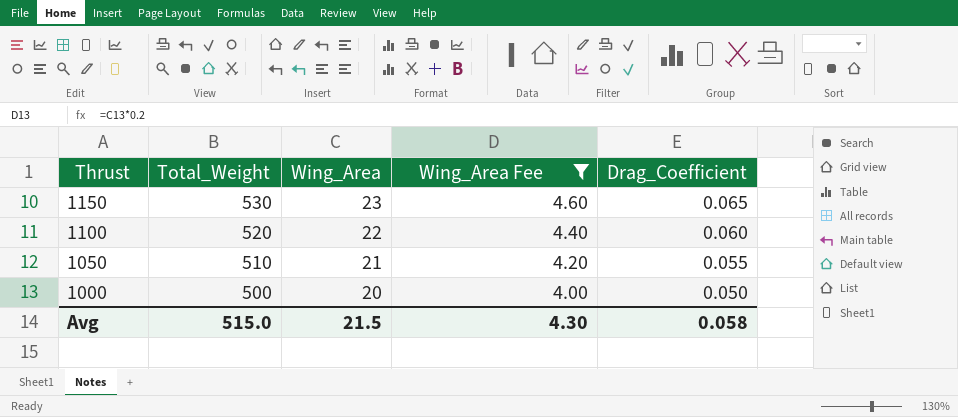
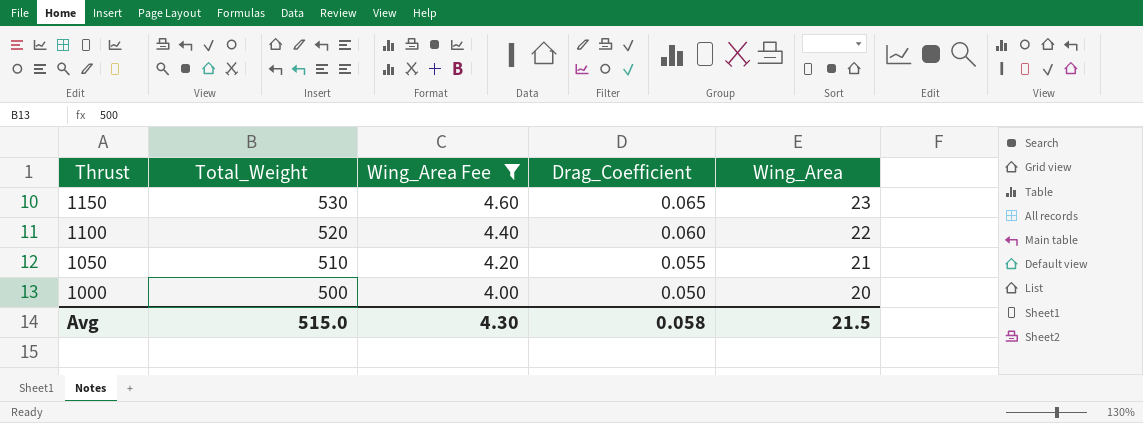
column Wing_Area | position: 3 -> 5

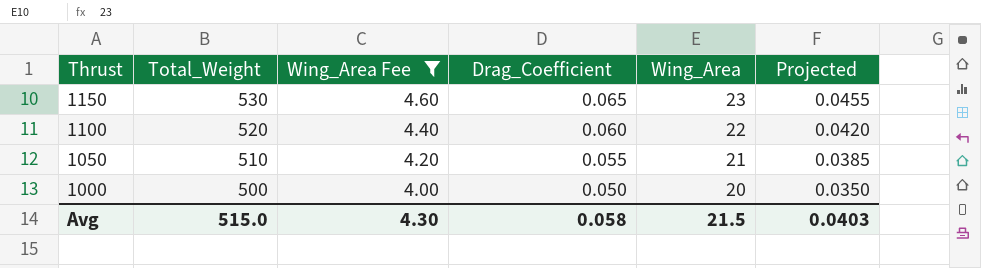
column Projected | formula: none -> [Drag_Coefficient] * 0.7

